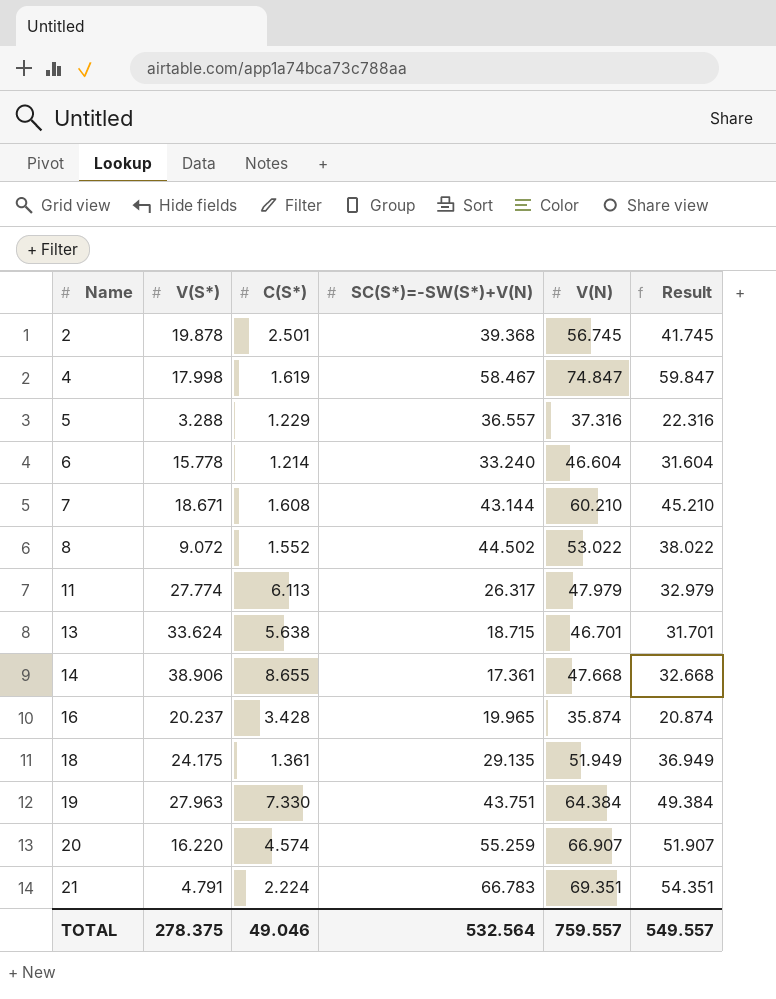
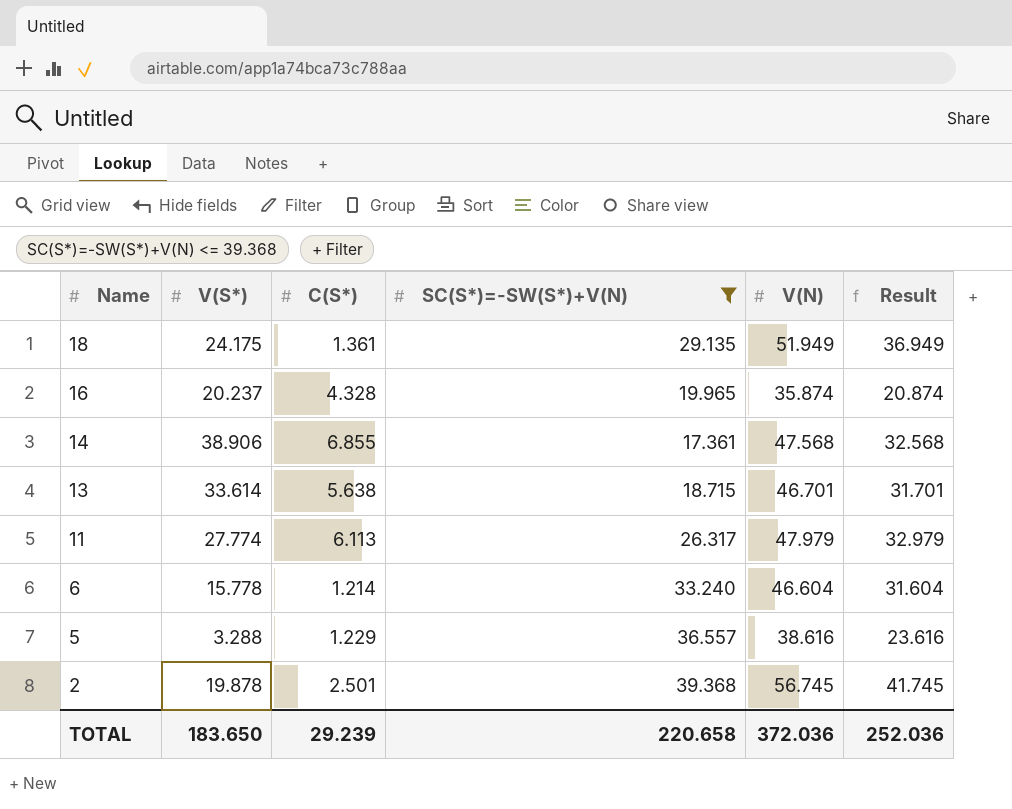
filter: none -> SC(S*)=-SW(S*)+V(N) <= 39.368
row order: Name ascending -> Name descending
16 | C(S*): 3.428 -> 4.328
14 | C(S*): 8.655 -> 6.855
14 | V(N): 47.668 -> 47.568
14 | Result: 32.668 -> 32.568
13 | V(S*): 33.624 -> 33.614
5 | V(N): 37.316 -> 38.616
5 | Result: 22.316 -> 23.616
TOTAL | V(S*): 278.375 -> 183.650
TOTAL | C(S*): 49.046 -> 29.239
TOTAL | SC(S*)=-SW(S*)+V(N): 532.564 -> 220.658
TOTAL | V(N): 759.557 -> 372.036
TOTAL | Result: 549.557 -> 252.036

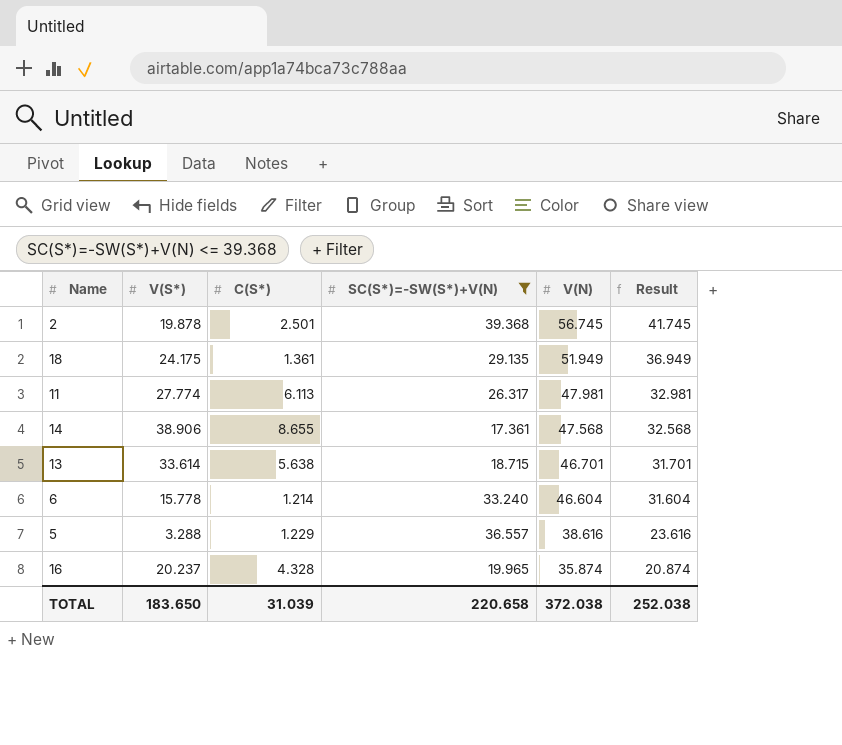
row order: Name descending -> V(N) descending
11 | V(N): 47.979 -> 47.981
11 | Result: 32.979 -> 32.981
14 | C(S*): 6.855 -> 8.655
TOTAL | C(S*): 29.239 -> 31.039
TOTAL | V(N): 372.036 -> 372.038
TOTAL | Result: 252.036 -> 252.038

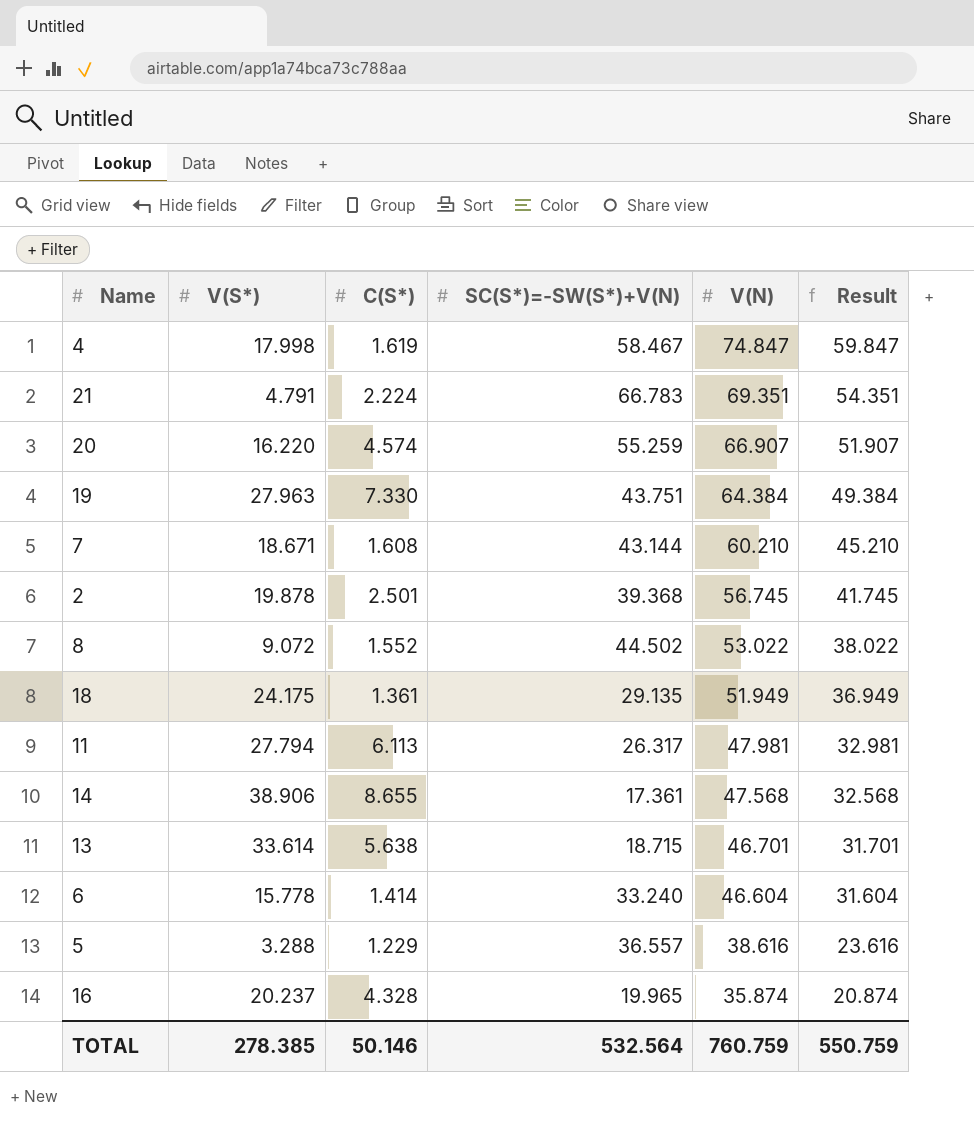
filter: SC(S*)=-SW(S*)+V(N) <= 39.368 -> none
11 | V(S*): 27.774 -> 27.794
6 | C(S*): 1.214 -> 1.414
TOTAL | V(S*): 183.650 -> 278.385
TOTAL | C(S*): 31.039 -> 50.146
TOTAL | SC(S*)=-SW(S*)+V(N): 220.658 -> 532.564
TOTAL | V(N): 372.038 -> 760.759
TOTAL | Result: 252.038 -> 550.759

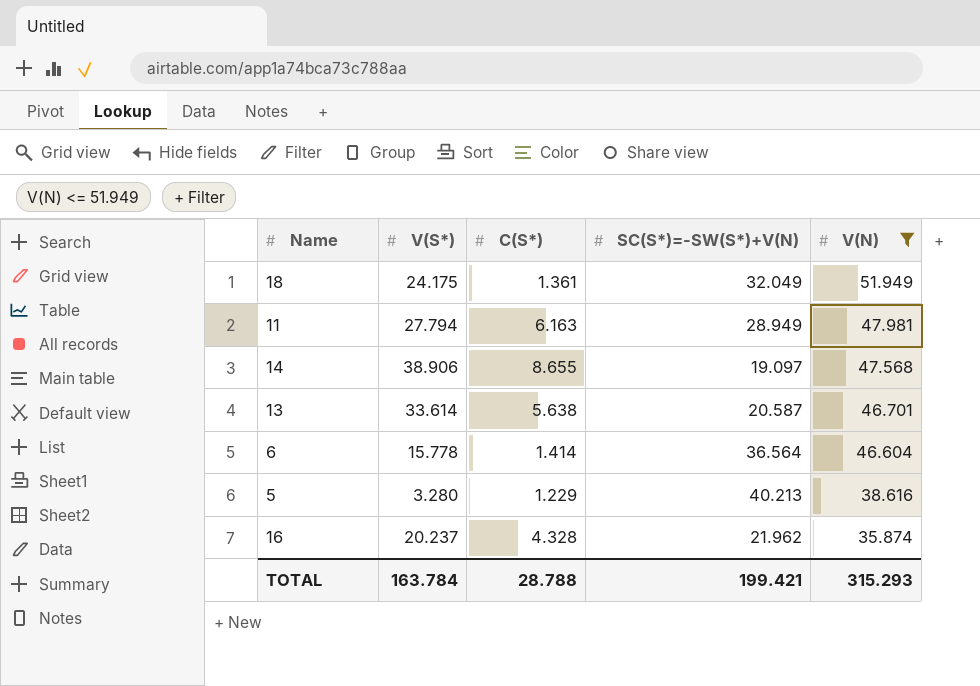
filter: none -> V(N) <= 51.949
column Result | formula: [V(N)] - 15 -> none
18 | SC(S*)=-SW(S*)+V(N): 29.135 -> 32.049
11 | C(S*): 6.113 -> 6.163
11 | SC(S*)=-SW(S*)+V(N): 26.317 -> 28.949
14 | SC(S*)=-SW(S*)+V(N): 17.361 -> 19.097
13 | SC(S*)=-SW(S*)+V(N): 18.715 -> 20.587
6 | SC(S*)=-SW(S*)+V(N): 33.240 -> 36.564
5 | V(S*): 3.288 -> 3.280
5 | SC(S*)=-SW(S*)+V(N): 36.557 -> 40.213
16 | SC(S*)=-SW(S*)+V(N): 19.965 -> 21.962
TOTAL | V(S*): 278.385 -> 163.784
TOTAL | C(S*): 50.146 -> 28.788
TOTAL | SC(S*)=-SW(S*)+V(N): 532.564 -> 199.421
TOTAL | V(N): 760.759 -> 315.293

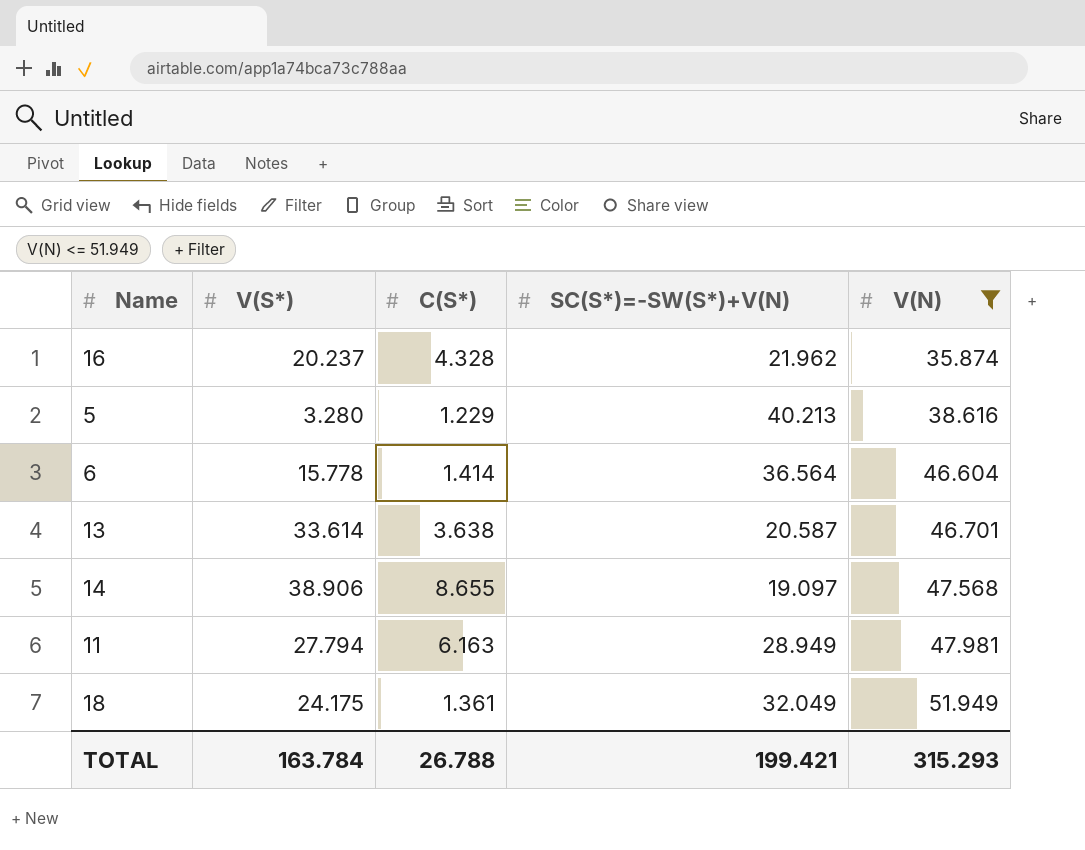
row order: V(N) descending -> V(N) ascending
13 | C(S*): 5.638 -> 3.638
TOTAL | C(S*): 28.788 -> 26.788

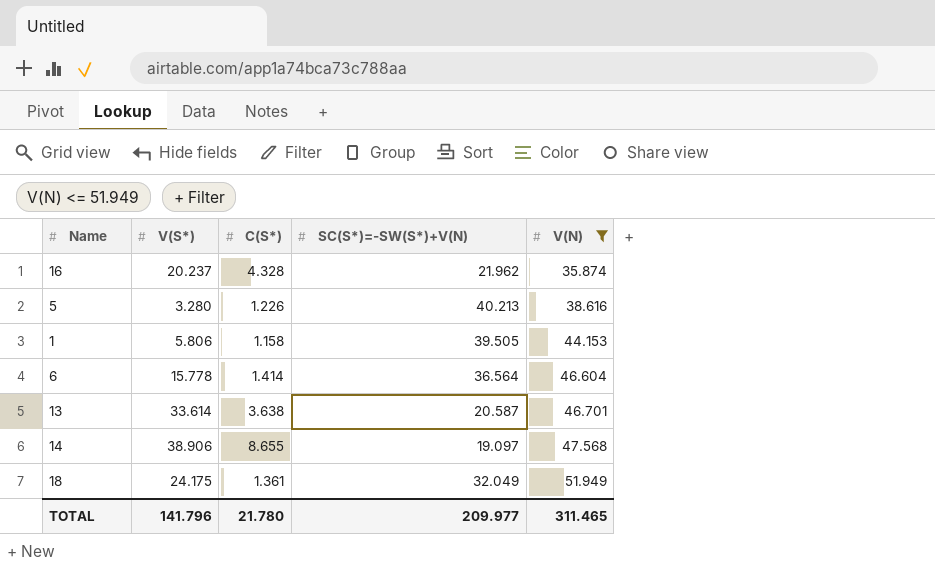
row 11: 27.794 | 6.163 | 28.949 | 47.981 -> none
5 | C(S*): 1.229 -> 1.226
row 1: none -> 5.806 | 1.158 | 39.505 | 44.153
TOTAL | V(S*): 163.784 -> 141.796
TOTAL | C(S*): 26.788 -> 21.780
TOTAL | SC(S*)=-SW(S*)+V(N): 199.421 -> 209.977
TOTAL | V(N): 315.293 -> 311.465

